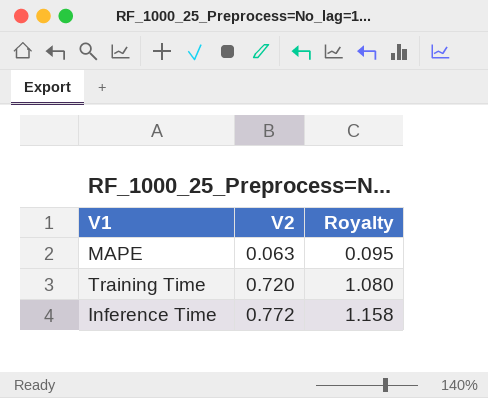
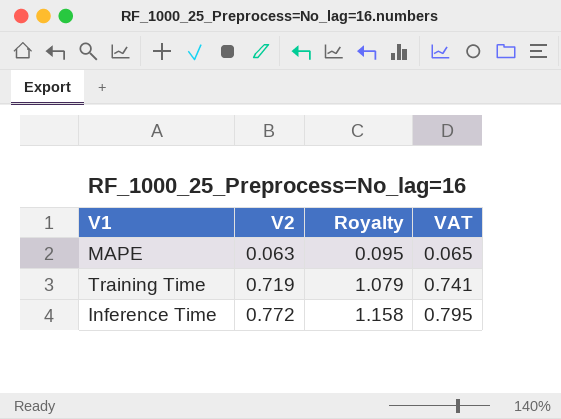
column VAT | formula: none -> [V2] * 1.03
Training Time | V2: 0.720 -> 0.719
Training Time | Royalty: 1.080 -> 1.079

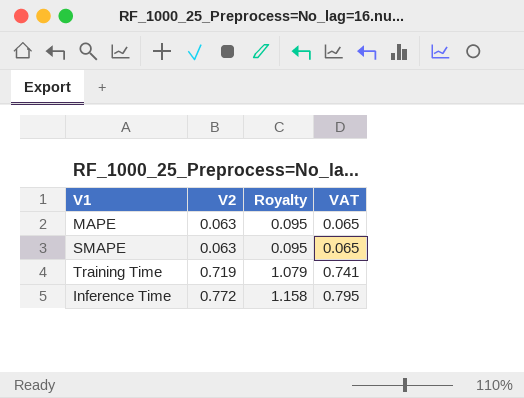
row SMAPE: none -> 0.063 | 0.095 | 0.065

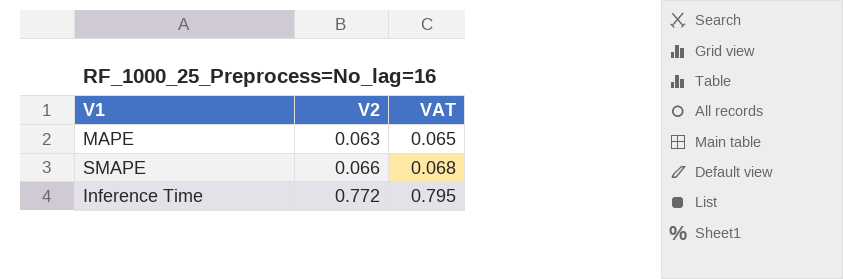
column Royalty | formula: [V2] * 1.5 -> none
row Training Time: 0.719 | 1.079 | 0.741 -> none
SMAPE | V2: 0.063 -> 0.066
SMAPE | VAT: 0.065 -> 0.068

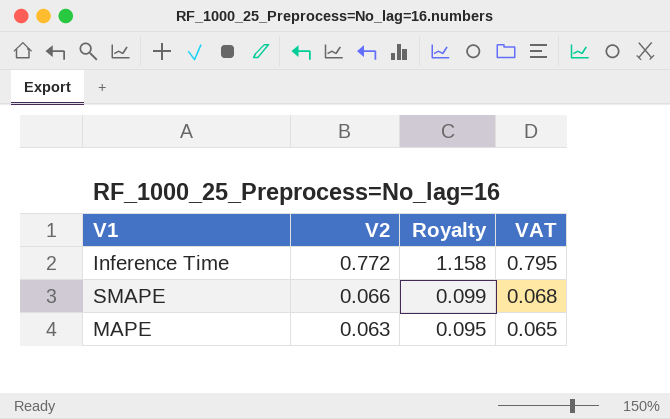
row order: V2 ascending -> V2 descending
column Royalty | formula: none -> [V2] * 1.5

